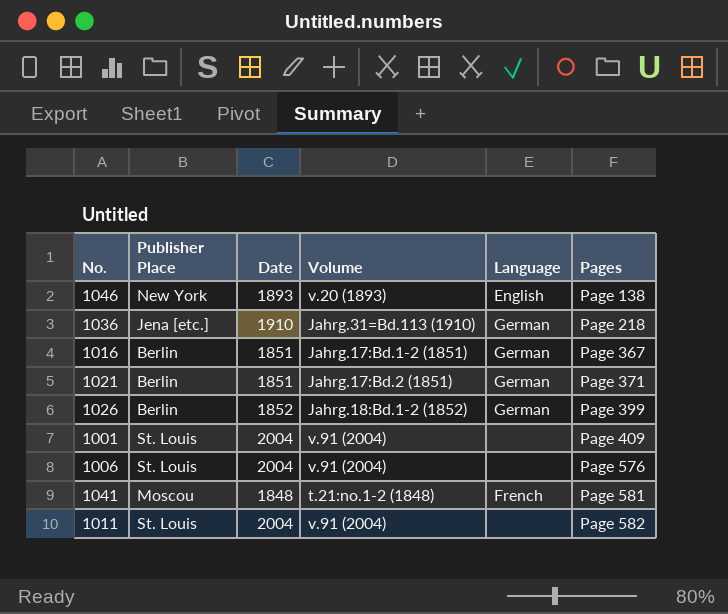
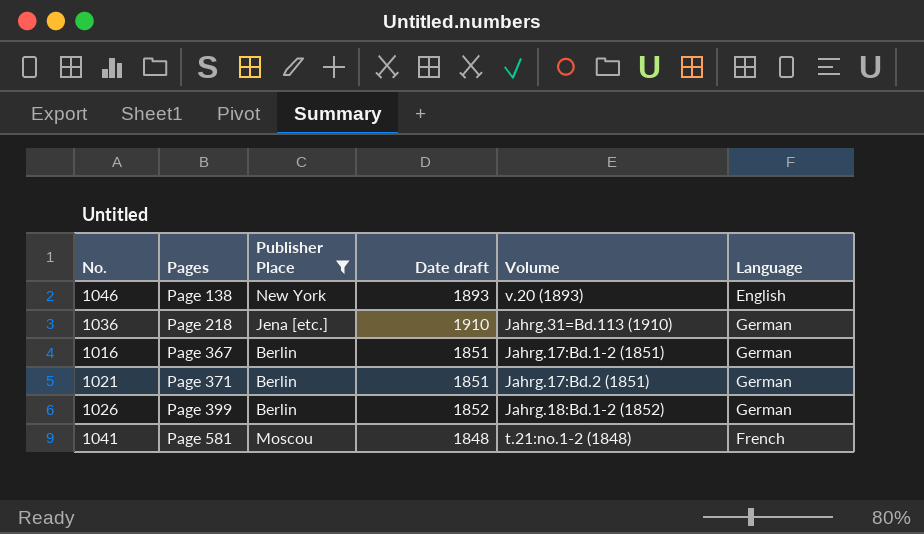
filter: none -> Publisher Place != St. Louis
column Pages | position: 6 -> 2
column name: Date -> Date draft

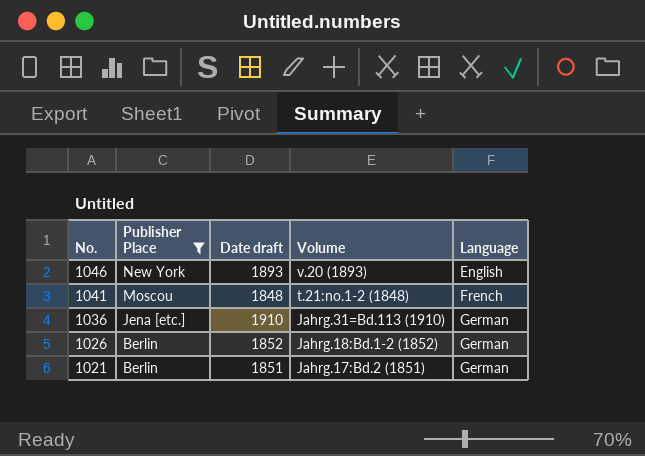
row order: Pages ascending -> No. descending
column Pages | position: 2 -> none
row 1016: Page 367 | Berlin | 1851 | Jahrg.17:Bd.1-2 (1851) | German -> none

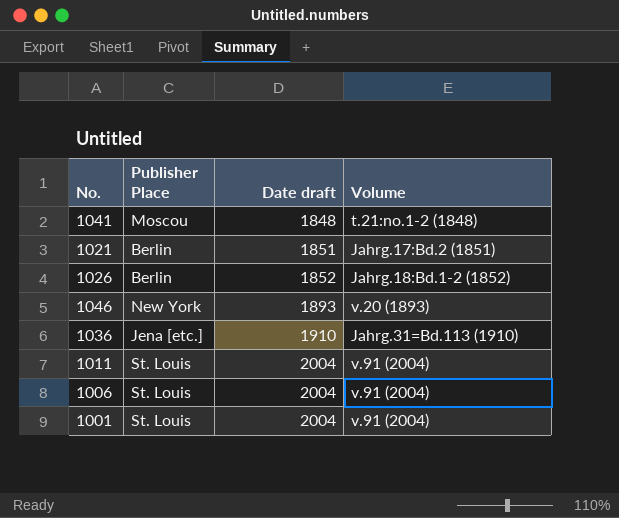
filter: Publisher Place != St. Louis -> none
row order: No. descending -> Date draft ascending
column Language | position: 5 -> none

